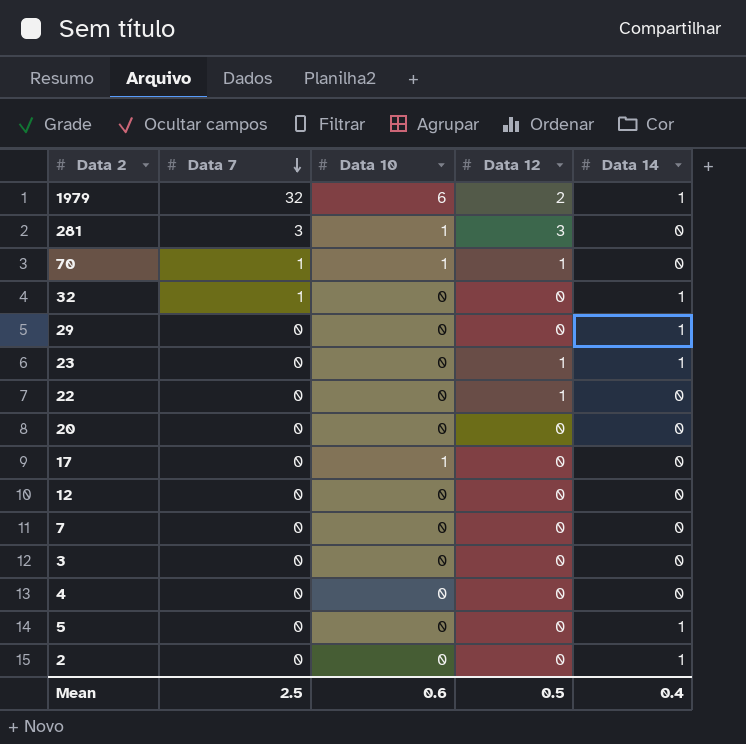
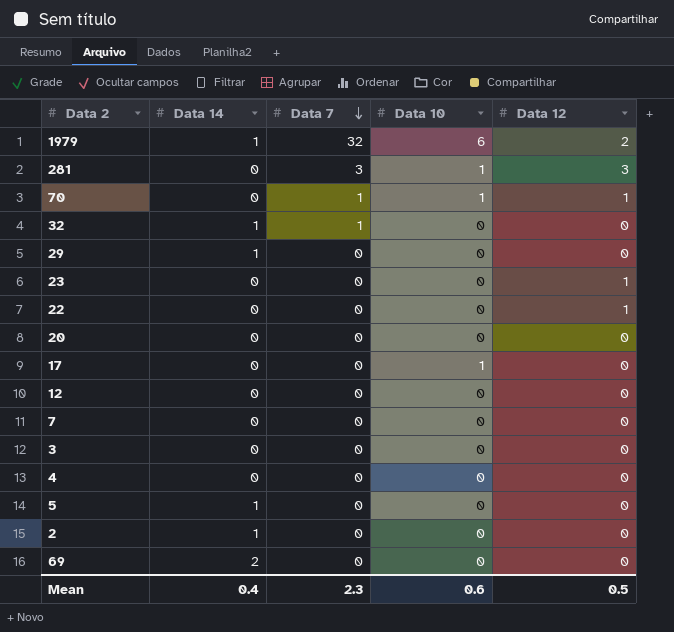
column Data 14 | position: 5 -> 2
23 | Data 14: 1 -> 0
row 69: none -> 2 | 0 | 0 | 0
Mean | Data 7: 2.5 -> 2.3

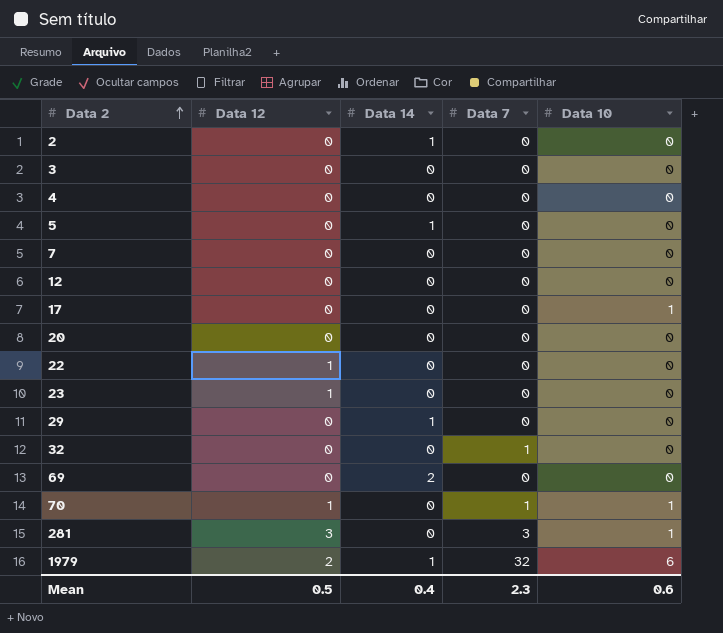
row order: Data 7 descending -> Data 2 ascending
column Data 12 | position: 5 -> 2
32 | Data 14: 1 -> 0

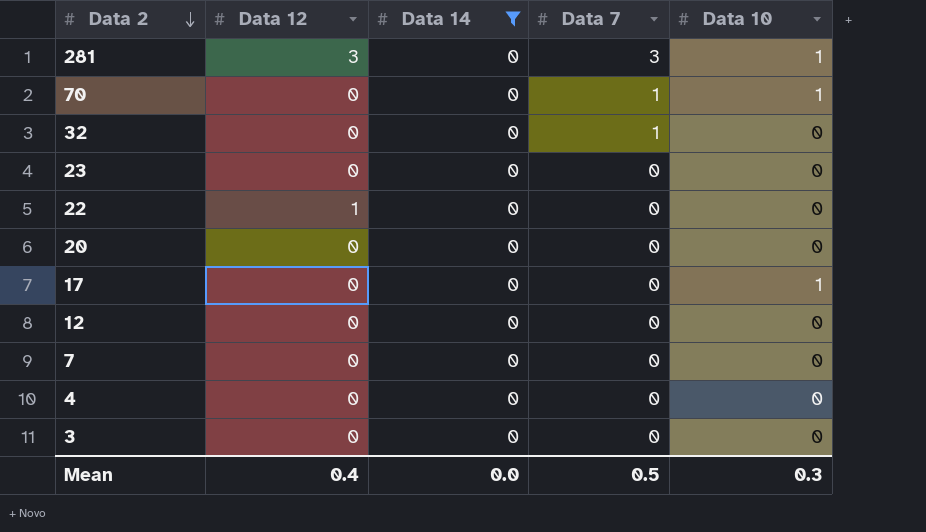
filter: none -> Data 14 = 0
row order: Data 2 ascending -> Data 2 descending
70 | Data 12: 1 -> 0
23 | Data 12: 1 -> 0
Mean | Data 12: 0.5 -> 0.4
Mean | Data 14: 0.4 -> 0.0
Mean | Data 7: 2.3 -> 0.5
Mean | Data 10: 0.6 -> 0.3

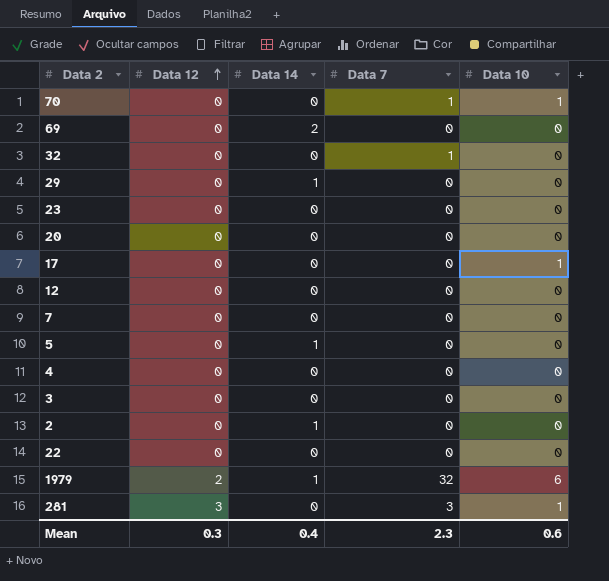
filter: Data 14 = 0 -> none
row order: Data 2 descending -> Data 12 ascending
22 | Data 12: 1 -> 0
Mean | Data 12: 0.4 -> 0.3
Mean | Data 14: 0.0 -> 0.4
Mean | Data 7: 0.5 -> 2.3
Mean | Data 10: 0.3 -> 0.6

